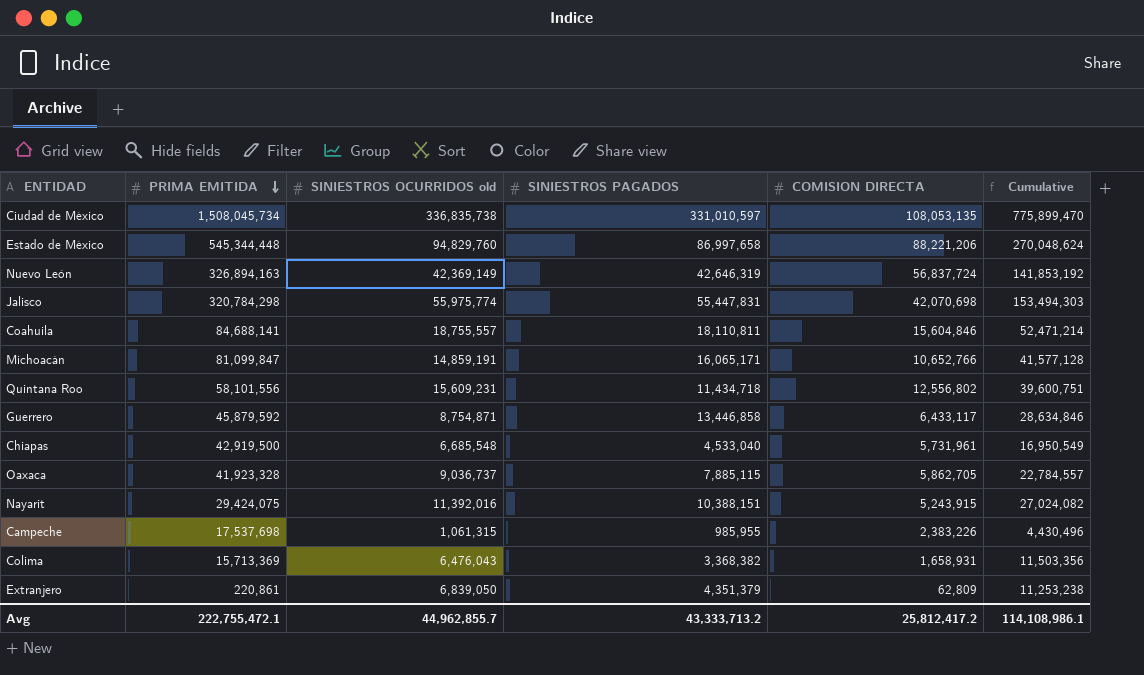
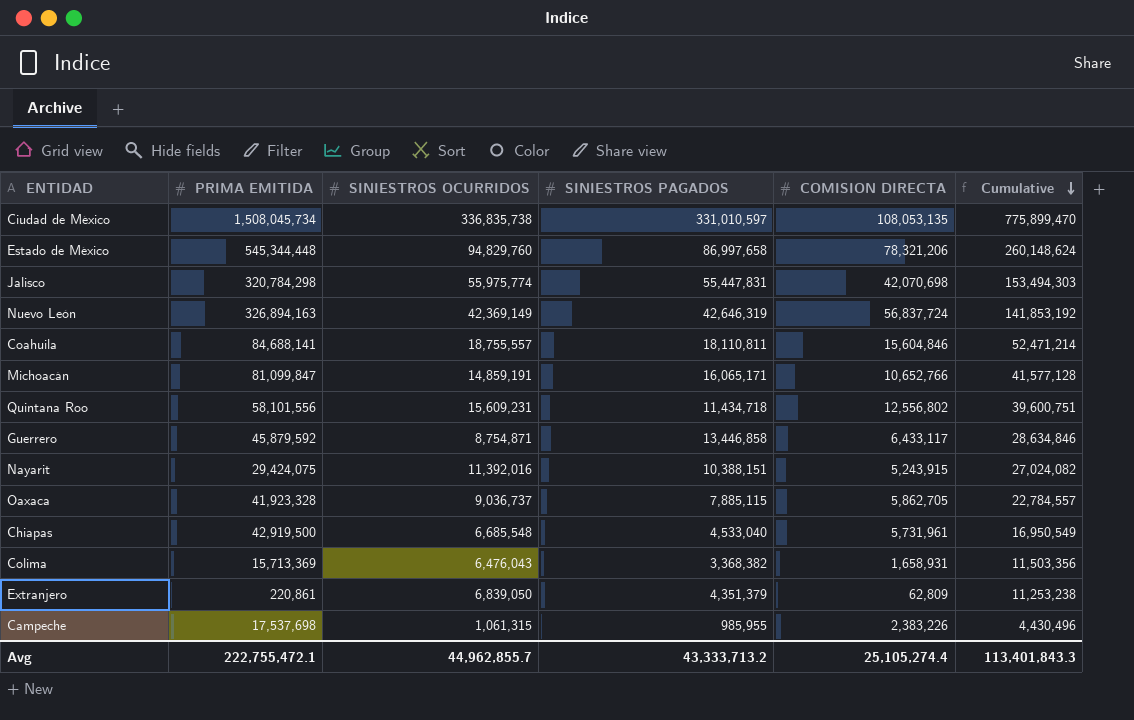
row order: PRIMA EMITIDA descending -> Cumulative descending
column name: SINIESTROS OCURRIDOS old -> SINIESTROS OCURRIDOS
Estado de México | COMISION DIRECTA: 88,221,206 -> 78,321,206
Estado de México | Cumulative: 270,048,624 -> 260,148,624
Avg | COMISION DIRECTA: 25,812,417.2 -> 25,105,274.4
Avg | Cumulative: 114,108,986.1 -> 113,401,843.3

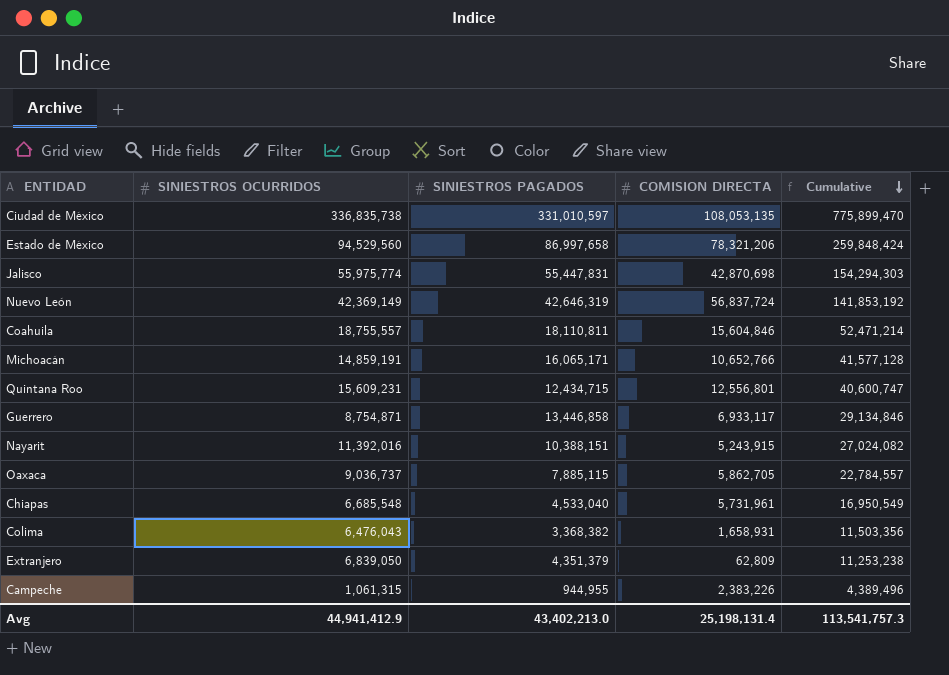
column PRIMA EMITIDA | position: 2 -> none
Estado de México | SINIESTROS OCURRIDOS: 94,829,760 -> 94,529,560
Estado de México | Cumulative: 260,148,624 -> 259,848,424
Jalisco | COMISION DIRECTA: 42,070,698 -> 42,870,698
Jalisco | Cumulative: 153,494,303 -> 154,294,303
Quintana Roo | SINIESTROS PAGADOS: 11,434,718 -> 12,434,715
Quintana Roo | COMISION DIRECTA: 12,556,802 -> 12,556,801
Quintana Roo | Cumulative: 39,600,751 -> 40,600,747
Guerrero | COMISION DIRECTA: 6,433,117 -> 6,933,117
Guerrero | Cumulative: 28,634,846 -> 29,134,846
Campeche | SINIESTROS PAGADOS: 985,955 -> 944,955
Campeche | Cumulative: 4,430,496 -> 4,389,496
Avg | SINIESTROS OCURRIDOS: 44,962,855.7 -> 44,941,412.9
Avg | SINIESTROS PAGADOS: 43,333,713.2 -> 43,402,213.0
Avg | COMISION DIRECTA: 25,105,274.4 -> 25,198,131.4
Avg | Cumulative: 113,401,843.3 -> 113,541,757.3

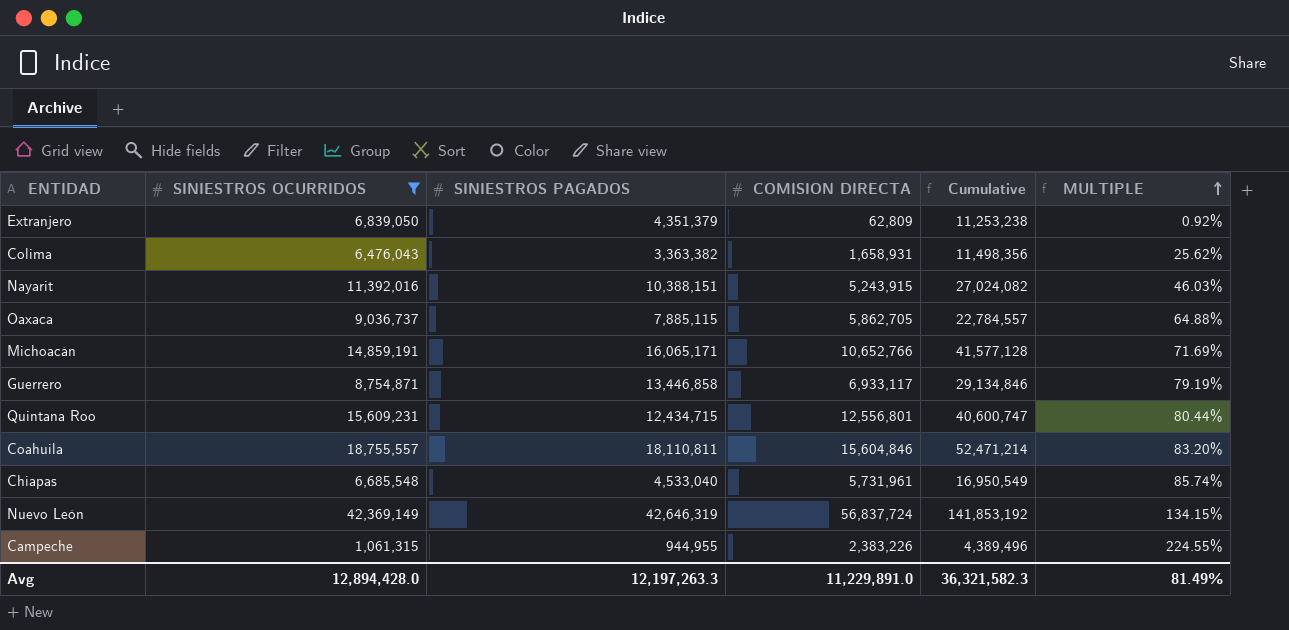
filter: none -> SINIESTROS OCURRIDOS <= 42,369,149
row order: Cumulative descending -> MULTIPLE ascending
column MULTIPLE | formula: none -> [COMISION DIRECTA] / [SINIESTROS OCURRIDOS]
Colima | SINIESTROS PAGADOS: 3,368,382 -> 3,363,382
Colima | Cumulative: 11,503,356 -> 11,498,356
Avg | SINIESTROS OCURRIDOS: 44,941,412.9 -> 12,894,428.0
Avg | SINIESTROS PAGADOS: 43,402,213.0 -> 12,197,263.3
Avg | COMISION DIRECTA: 25,198,131.4 -> 11,229,891.0
Avg | Cumulative: 113,541,757.3 -> 36,321,582.3

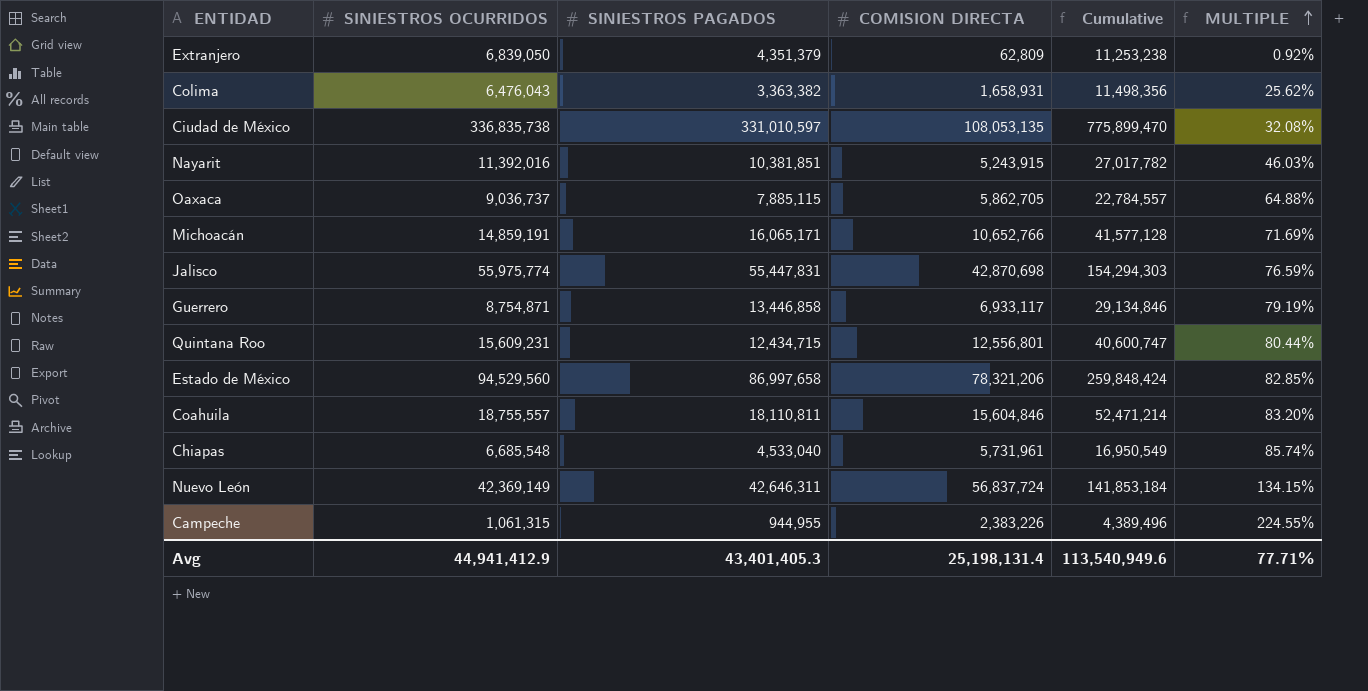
filter: SINIESTROS OCURRIDOS <= 42,369,149 -> none
Nayarit | SINIESTROS PAGADOS: 10,388,151 -> 10,381,851
Nayarit | Cumulative: 27,024,082 -> 27,017,782
Nuevo León | SINIESTROS PAGADOS: 42,646,319 -> 42,646,311
Nuevo León | Cumulative: 141,853,192 -> 141,853,184
Avg | SINIESTROS OCURRIDOS: 12,894,428.0 -> 44,941,412.9
Avg | SINIESTROS PAGADOS: 12,197,263.3 -> 43,401,405.3
Avg | COMISION DIRECTA: 11,229,891.0 -> 25,198,131.4
Avg | Cumulative: 36,321,582.3 -> 113,540,949.6
Avg | MULTIPLE: 81.49% -> 77.71%

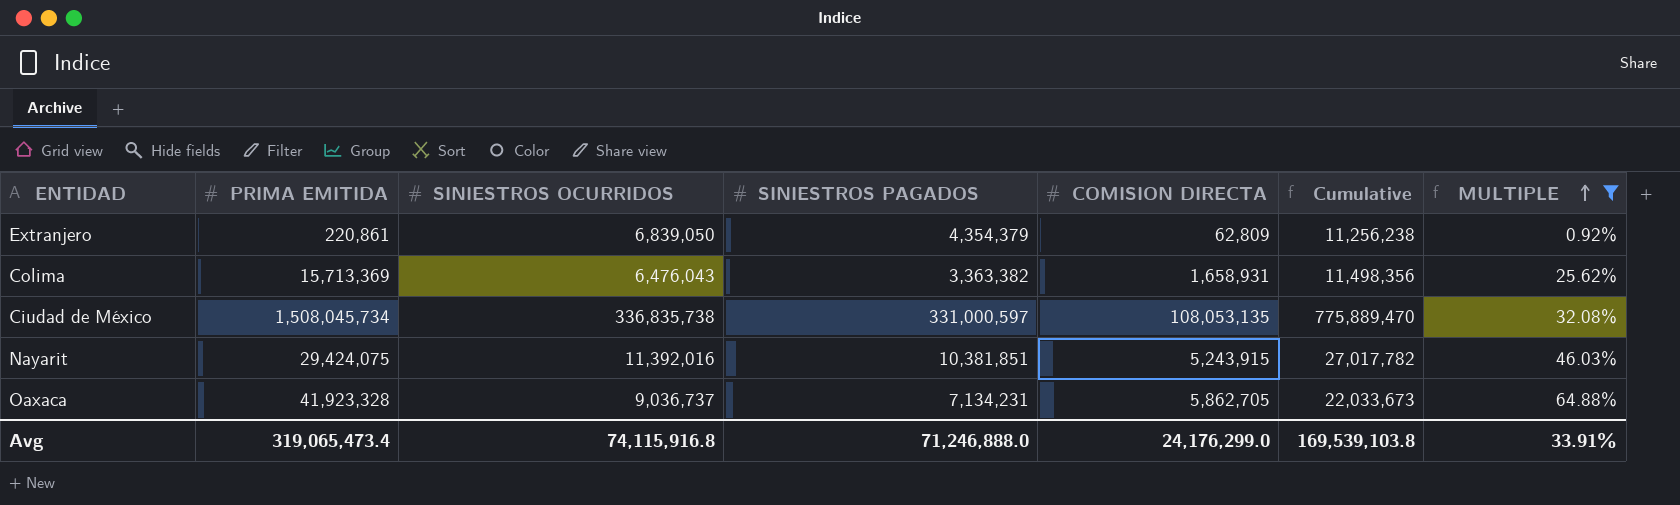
filter: none -> MULTIPLE <= 64.88%
column PRIMA EMITIDA | position: none -> 2
Extranjero | SINIESTROS PAGADOS: 4,351,379 -> 4,354,379
Extranjero | Cumulative: 11,253,238 -> 11,256,238
Ciudad de México | SINIESTROS PAGADOS: 331,010,597 -> 331,000,597
Ciudad de México | Cumulative: 775,899,470 -> 775,889,470
Oaxaca | SINIESTROS PAGADOS: 7,885,115 -> 7,134,231
Oaxaca | Cumulative: 22,784,557 -> 22,033,673
Avg | SINIESTROS OCURRIDOS: 44,941,412.9 -> 74,115,916.8
Avg | SINIESTROS PAGADOS: 43,401,405.3 -> 71,246,888.0
Avg | COMISION DIRECTA: 25,198,131.4 -> 24,176,299.0
Avg | Cumulative: 113,540,949.6 -> 169,539,103.8
Avg | MULTIPLE: 77.71% -> 33.91%

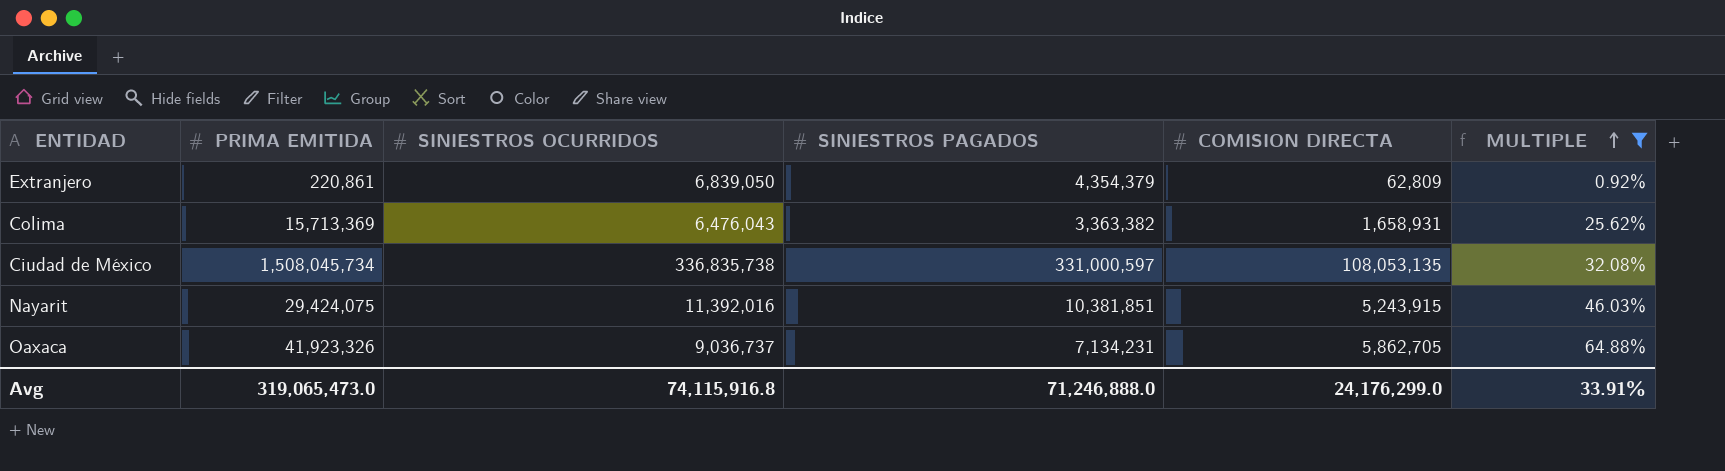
column Cumulative | formula: [SINIESTROS OCURRIDOS] + [SINIESTROS PAGADOS] + [COMISION DIRECTA] -> none
Oaxaca | PRIMA EMITIDA: 41,923,328 -> 41,923,326
Avg | PRIMA EMITIDA: 319,065,473.4 -> 319,065,473.0

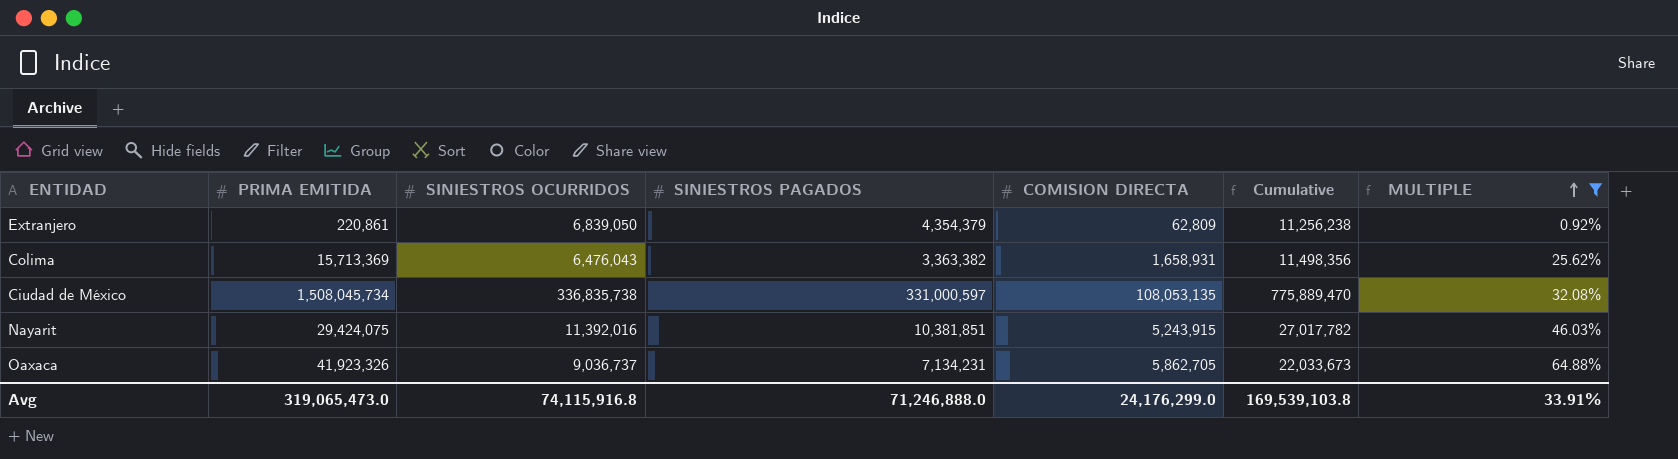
column Cumulative | formula: none -> [SINIESTROS OCURRIDOS] + [SINIESTROS PAGADOS] + [COMISION DIRECTA]

